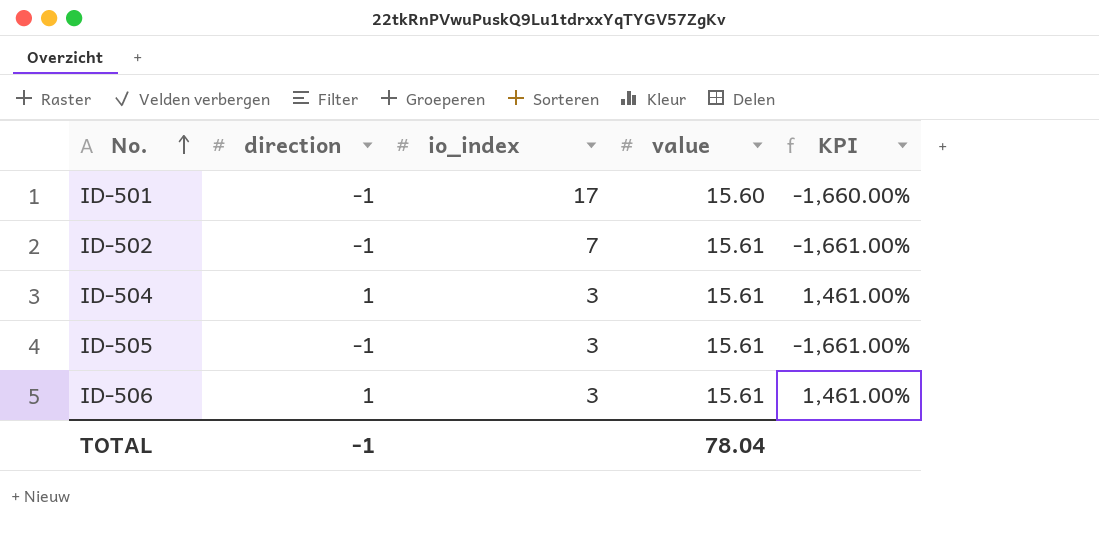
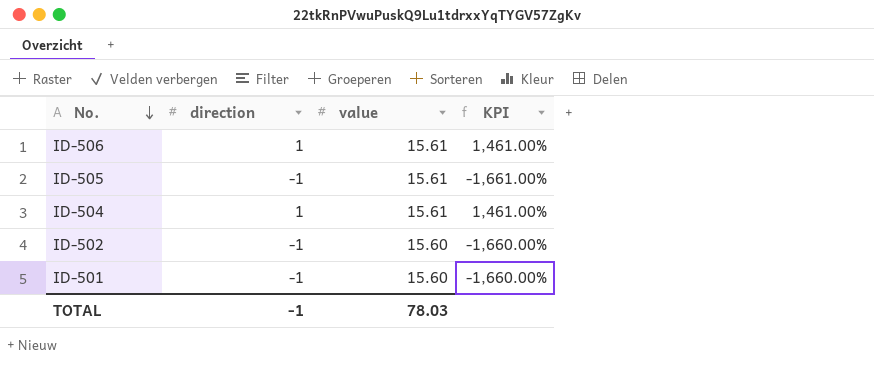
row order: No. ascending -> No. descending
column io_index | position: 3 -> none
ID-502 | value: 15.61 -> 15.60
ID-502 | KPI: -1,661.00% -> -1,660.00%
TOTAL | value: 78.04 -> 78.03

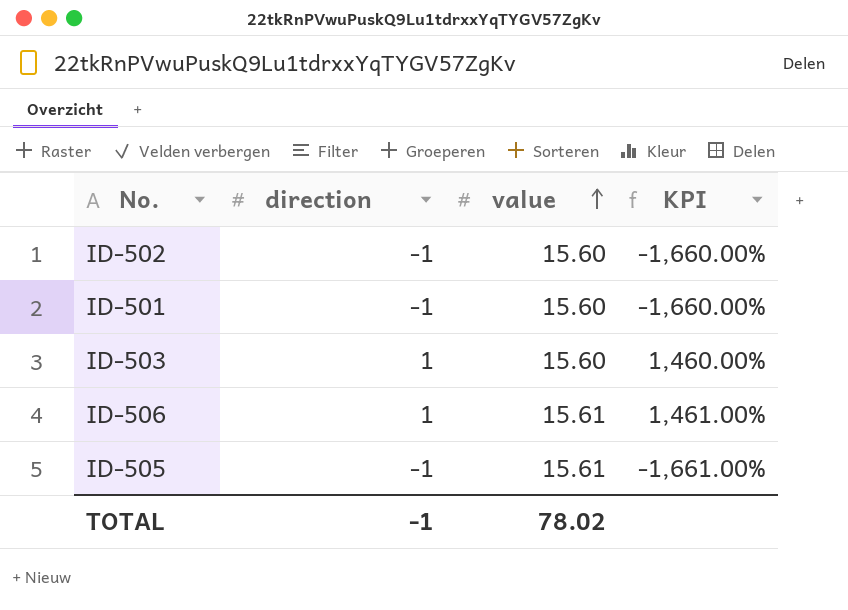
row order: No. descending -> value ascending
row ID-504: 1 | 15.61 | 1,461.00% -> none
row ID-503: none -> 1 | 15.60 | 1,460.00%
TOTAL | value: 78.03 -> 78.02

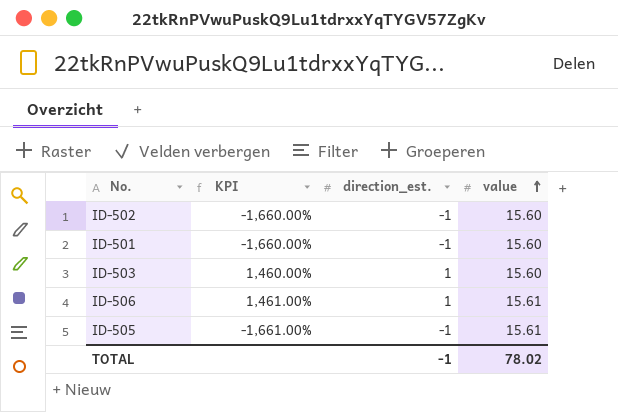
column KPI | position: 4 -> 2
column name: direction -> direction_est.

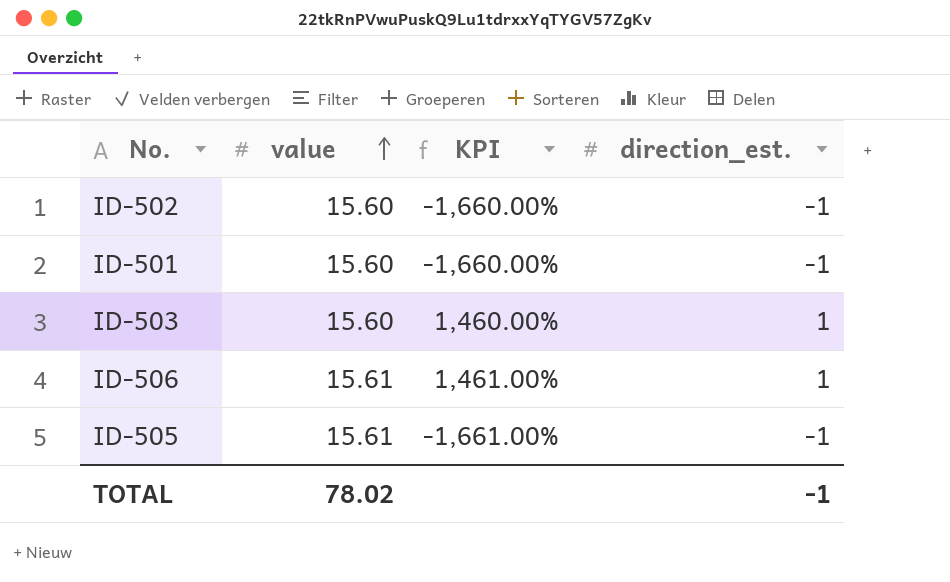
column value | position: 4 -> 2

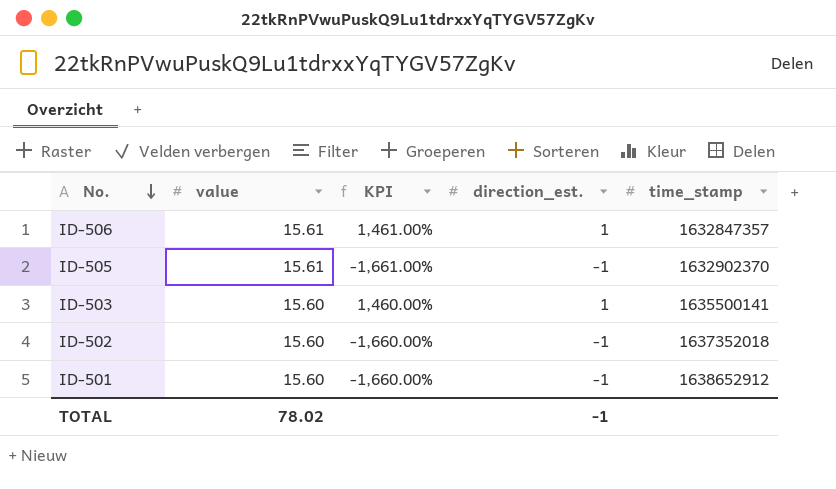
row order: value ascending -> No. descending
column time_stamp | position: none -> 5

